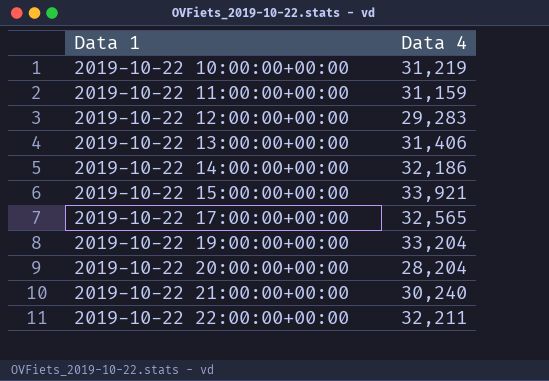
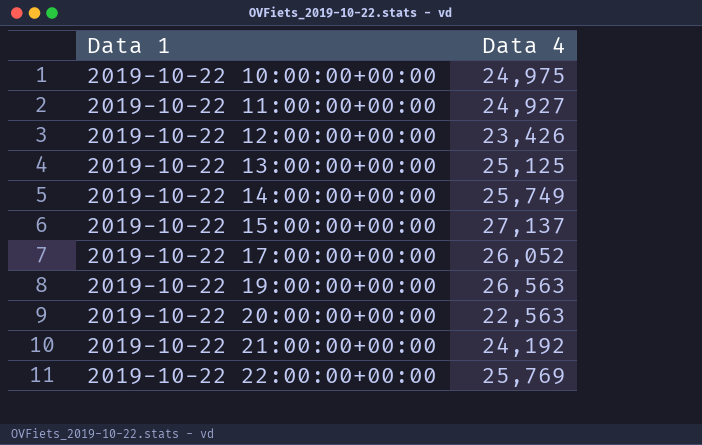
2019-10-22 10:00:00+00:00 | Data 4: 31,219 -> 24,975
2019-10-22 11:00:00+00:00 | Data 4: 31,159 -> 24,927
2019-10-22 12:00:00+00:00 | Data 4: 29,283 -> 23,426
2019-10-22 13:00:00+00:00 | Data 4: 31,406 -> 25,125
2019-10-22 14:00:00+00:00 | Data 4: 32,186 -> 25,749
2019-10-22 15:00:00+00:00 | Data 4: 33,921 -> 27,137
2019-10-22 17:00:00+00:00 | Data 4: 32,565 -> 26,052
2019-10-22 19:00:00+00:00 | Data 4: 33,204 -> 26,563
2019-10-22 20:00:00+00:00 | Data 4: 28,204 -> 22,563
2019-10-22 21:00:00+00:00 | Data 4: 30,240 -> 24,192
2019-10-22 22:00:00+00:00 | Data 4: 32,211 -> 25,769

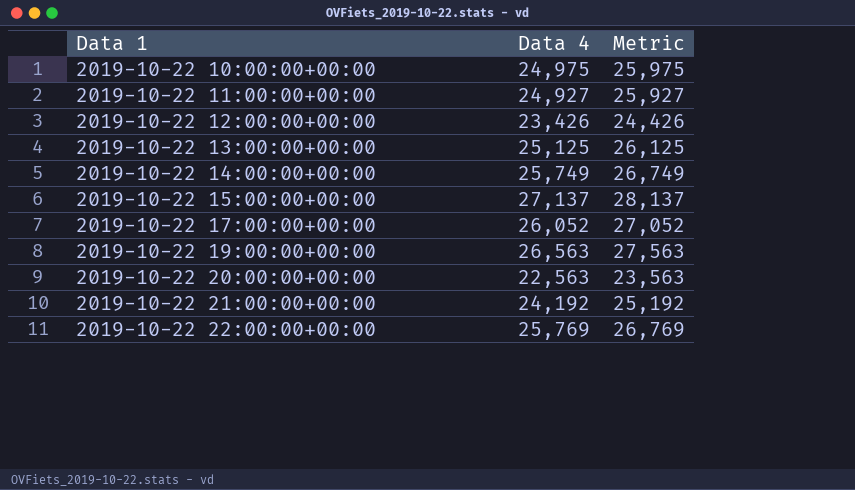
column Metric | formula: none -> [Data 4] + 1000

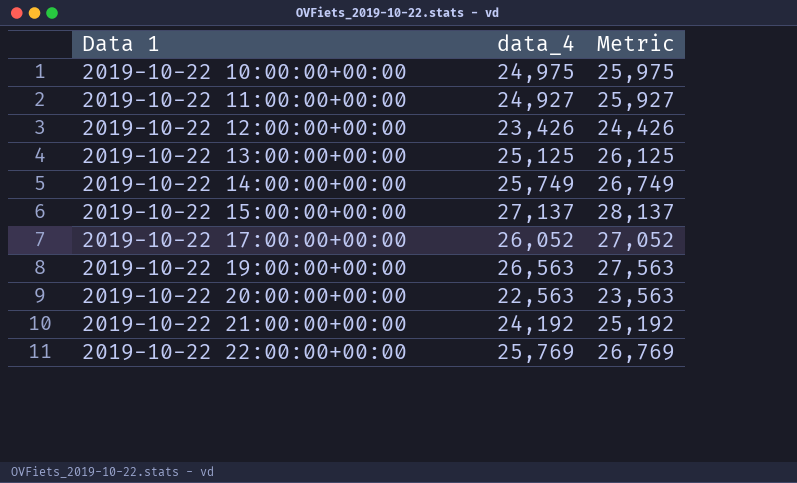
column name: Data 4 -> data_4

